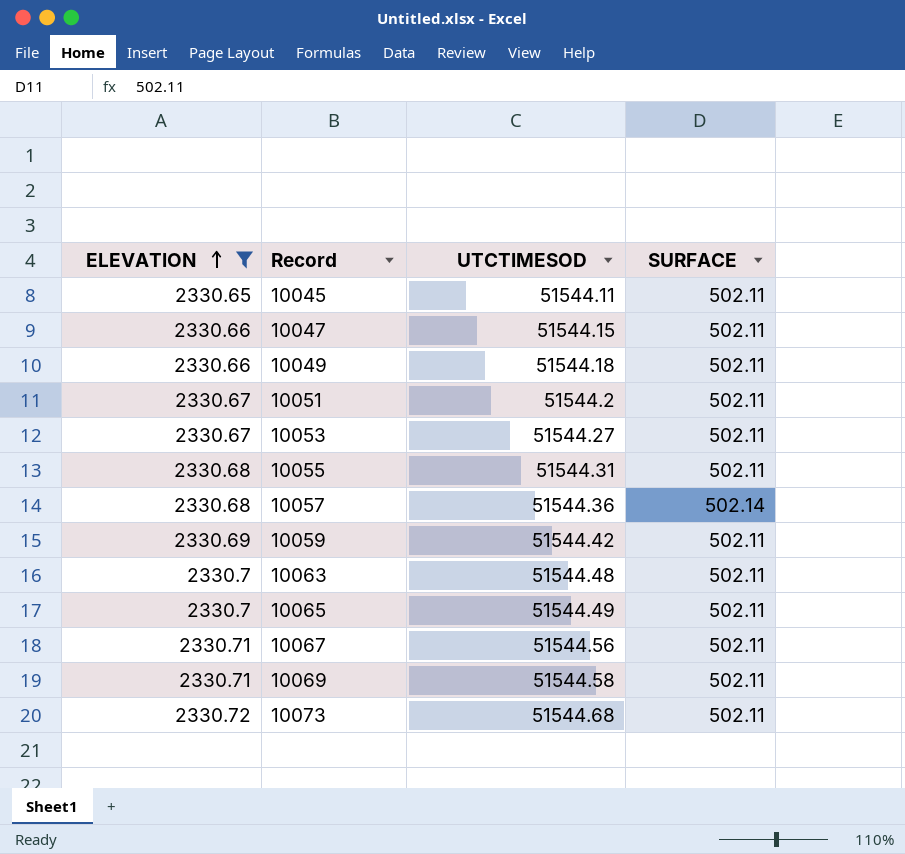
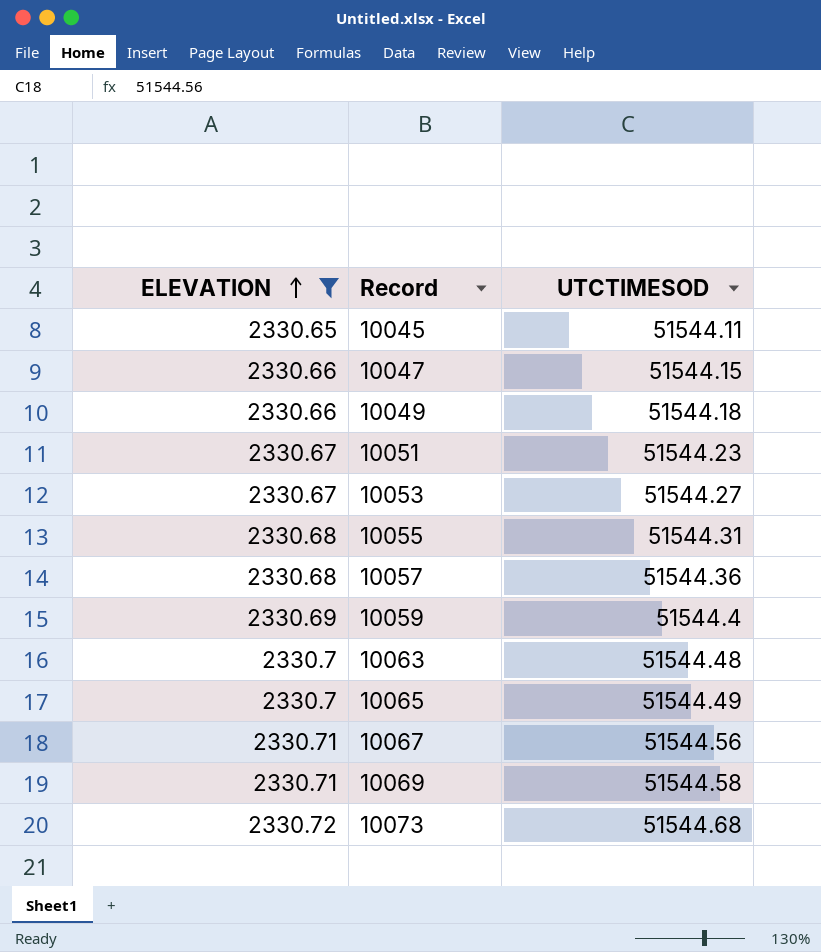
column SURFACE | position: 4 -> none
10051 | UTCTIMESOD: 51544.2 -> 51544.23
10059 | UTCTIMESOD: 51544.42 -> 51544.4

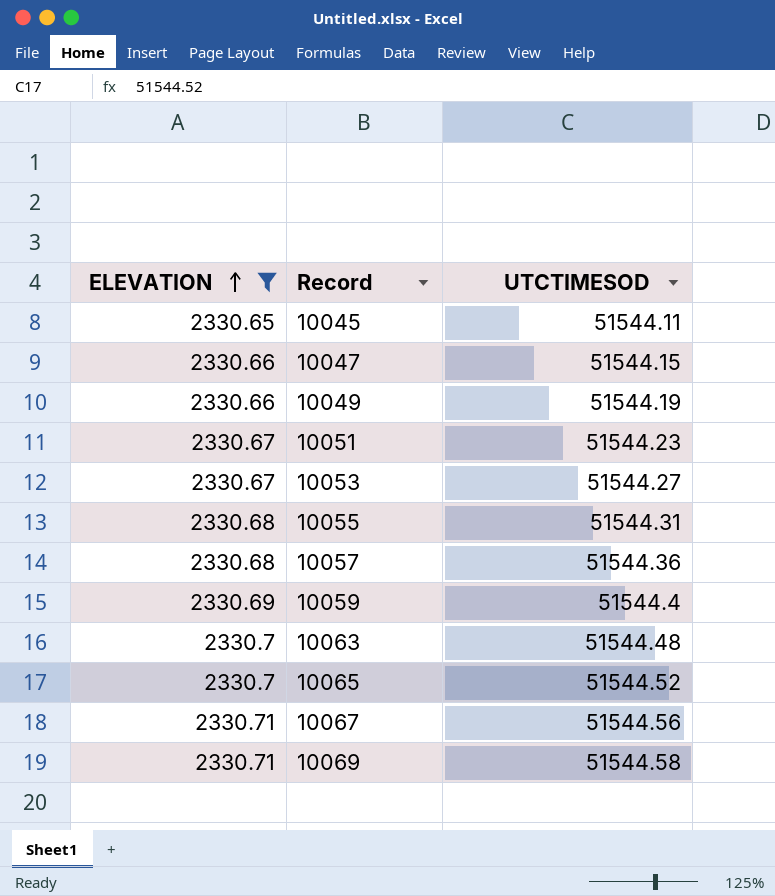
row 10073: 2330.72 | 51544.68 -> none
10049 | UTCTIMESOD: 51544.18 -> 51544.19
10065 | UTCTIMESOD: 51544.49 -> 51544.52

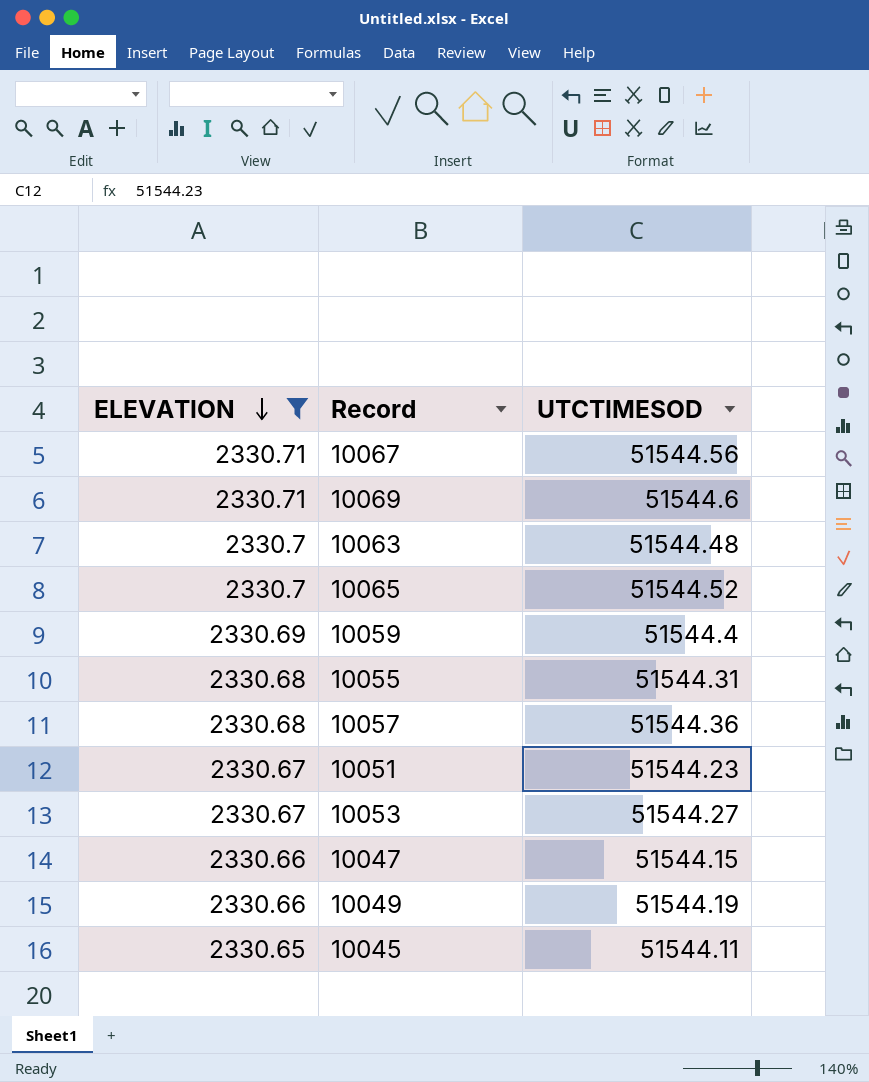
row order: ELEVATION ascending -> ELEVATION descending
10069 | UTCTIMESOD: 51544.58 -> 51544.6

